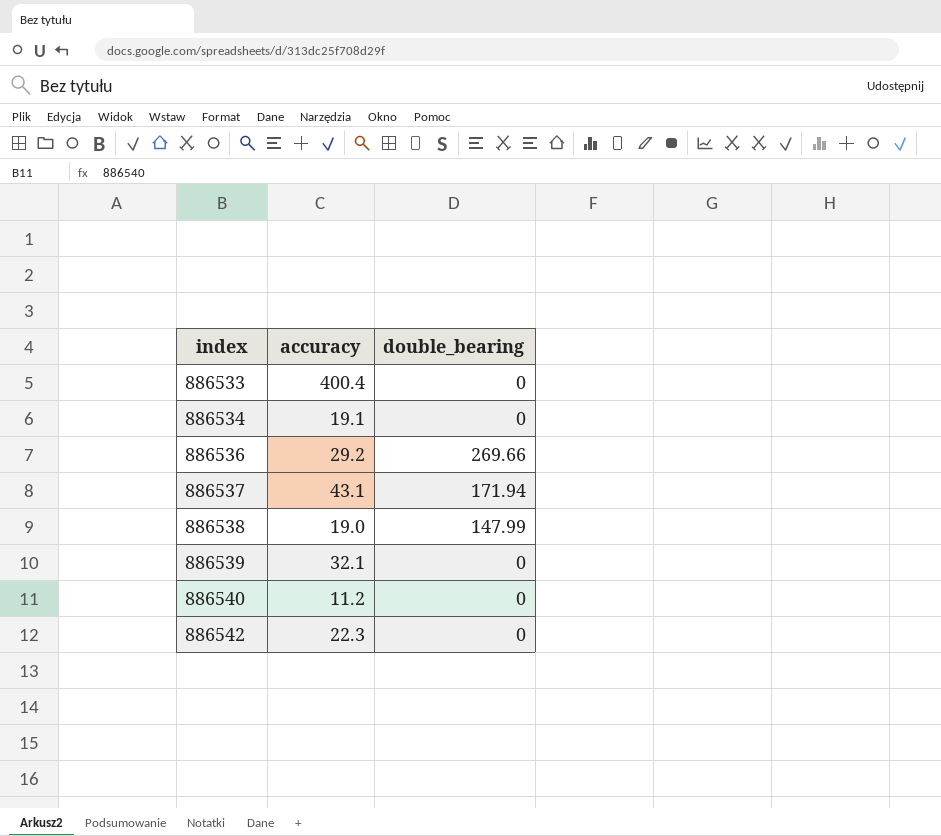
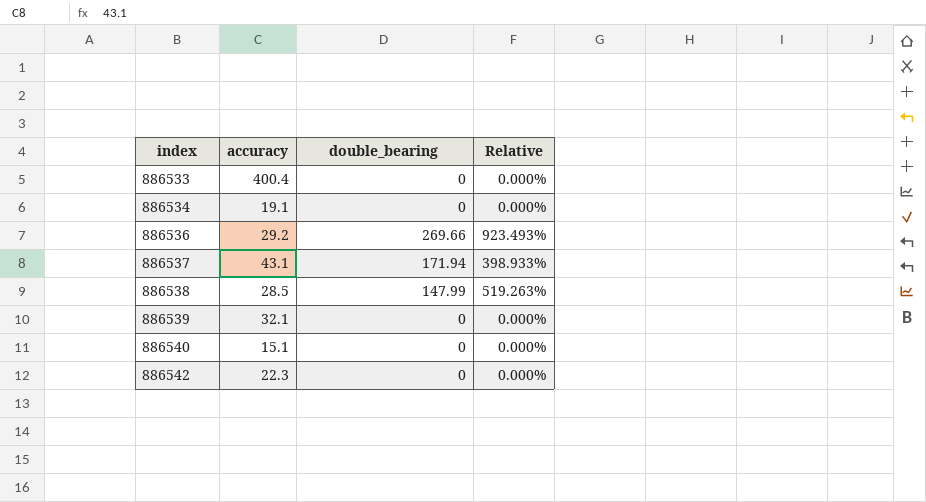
column Relative | formula: none -> [double_bearing] / [accuracy]
886538 | accuracy: 19.0 -> 28.5
886540 | accuracy: 11.2 -> 15.1

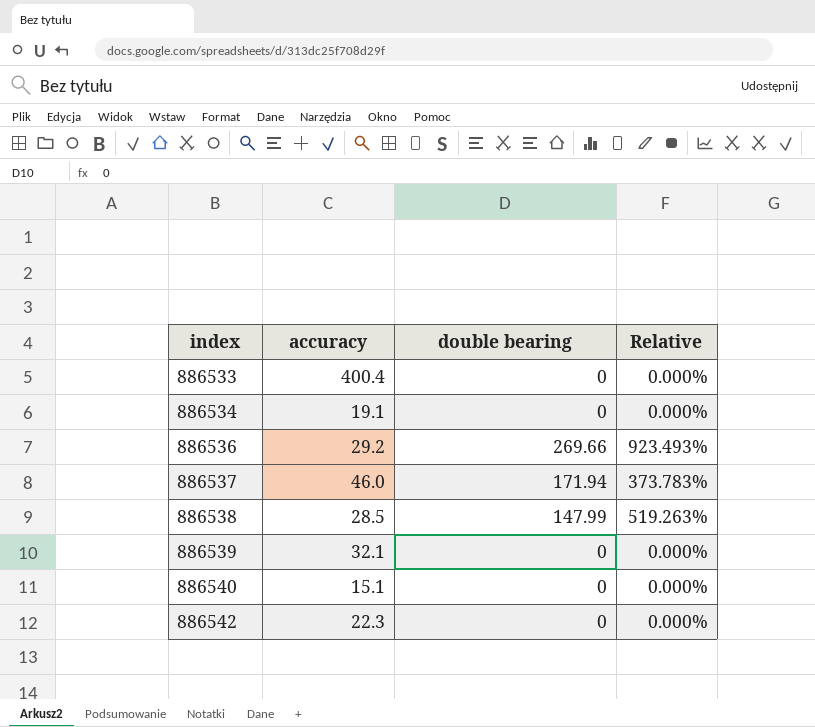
column name: double_bearing -> double bearing
886537 | accuracy: 43.1 -> 46.0
886537 | Relative: 398.933% -> 373.783%

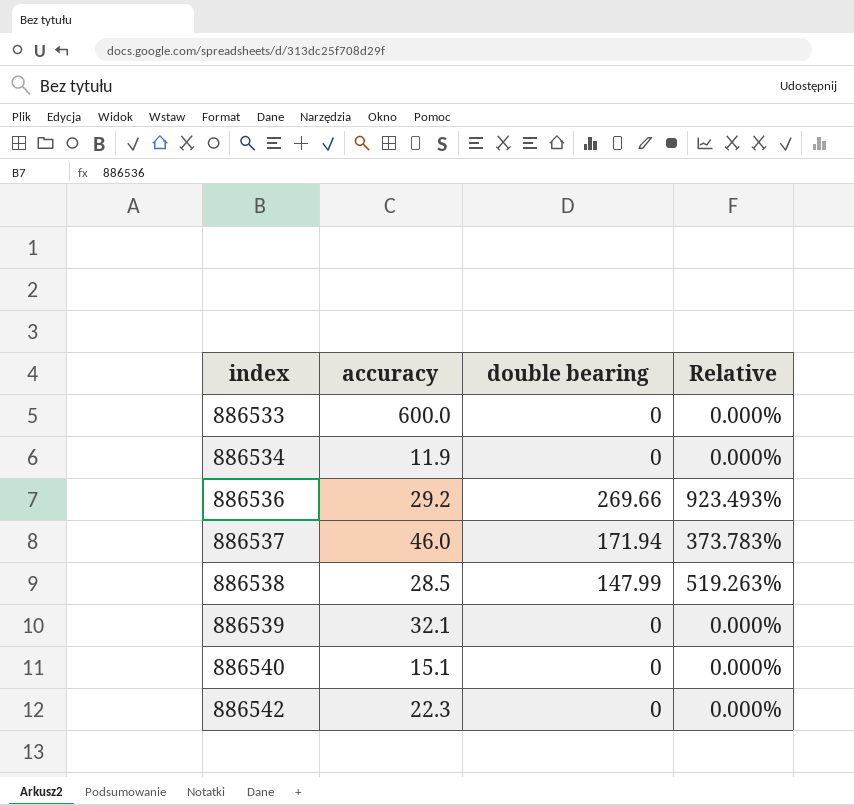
886533 | accuracy: 400.4 -> 600.0
886534 | accuracy: 19.1 -> 11.9

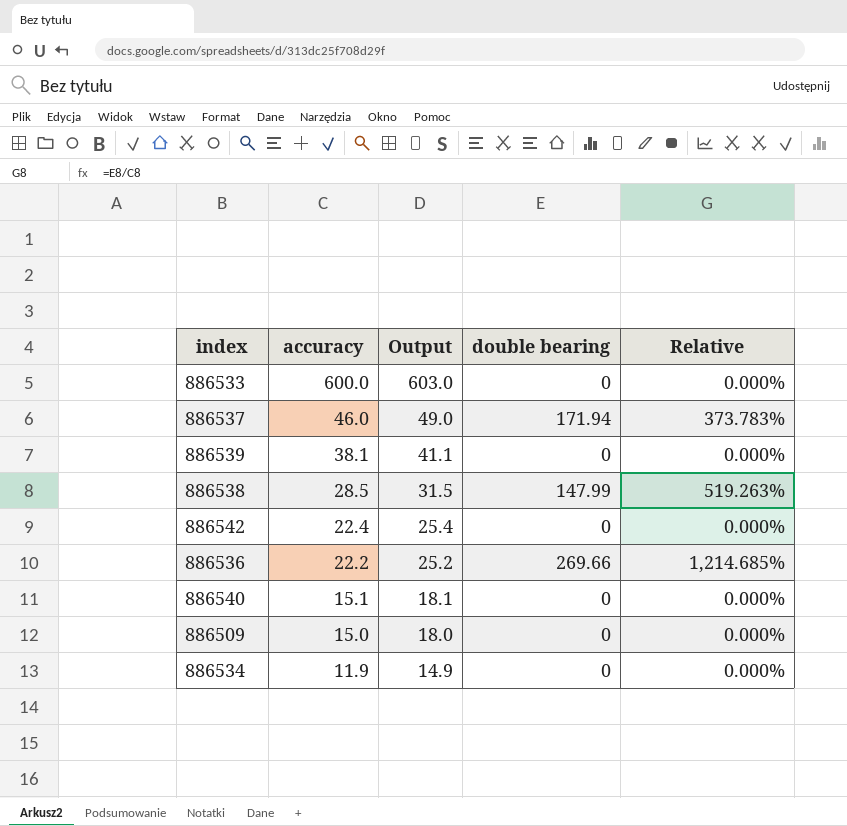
row order: index ascending -> accuracy descending
column Output | formula: none -> [accuracy] + 3
886539 | accuracy: 32.1 -> 38.1
886542 | accuracy: 22.3 -> 22.4
886536 | accuracy: 29.2 -> 22.2
886536 | Relative: 923.493% -> 1,214.685%
row 886509: none -> 15.0 | 18.0 | 0 | 0.000%

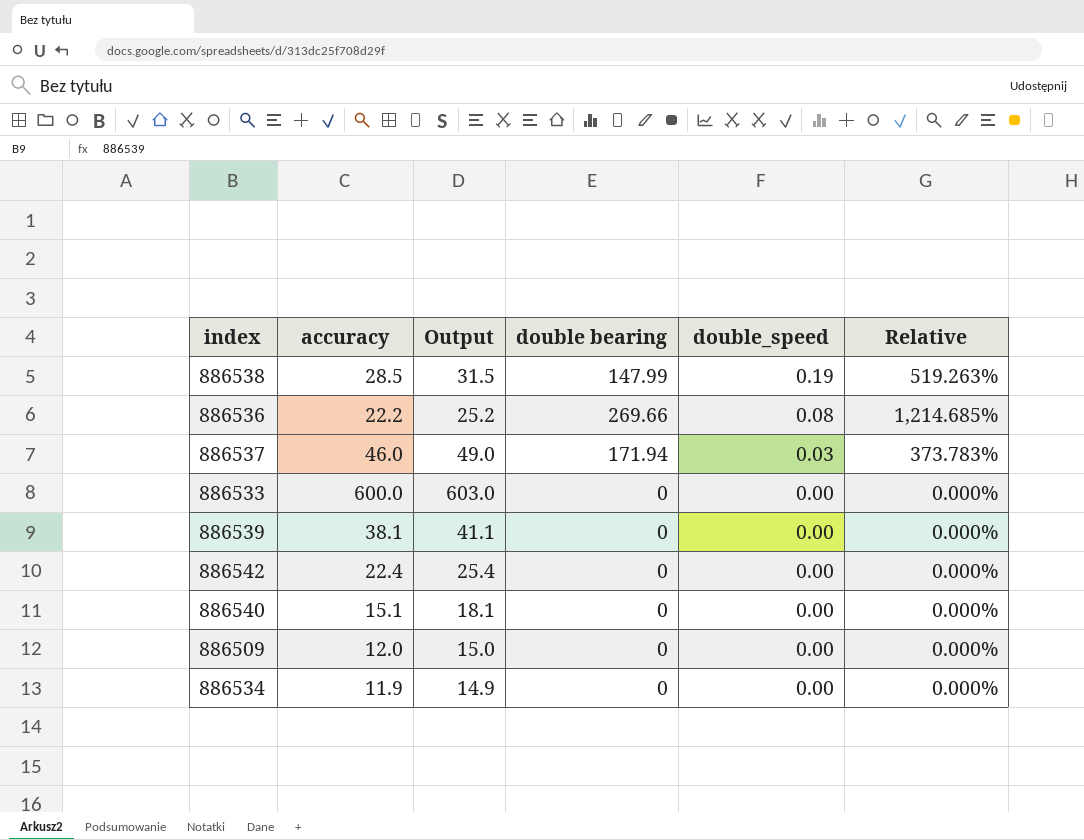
row order: accuracy descending -> double_speed descending
column double_speed | position: none -> 5
886509 | accuracy: 15.0 -> 12.0
886509 | Output: 18.0 -> 15.0

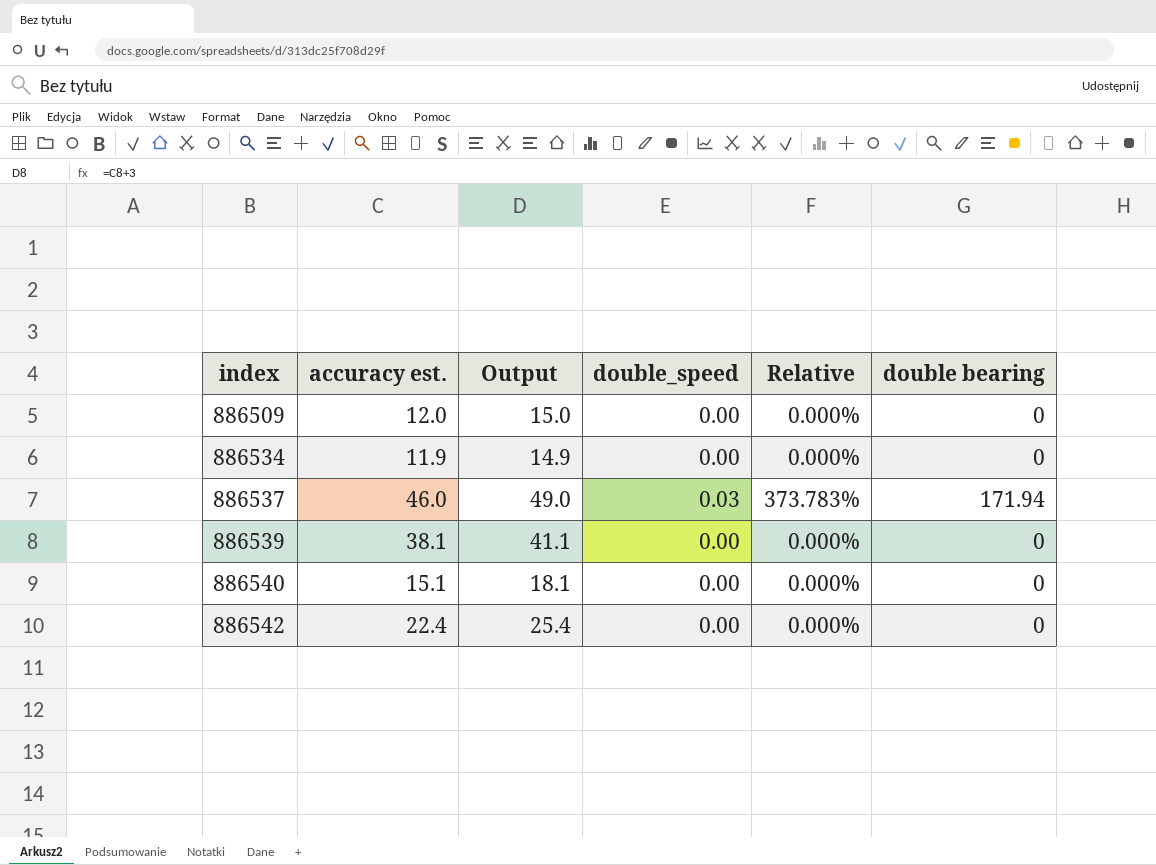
row order: double_speed descending -> index ascending
column name: accuracy -> accuracy est.
column double bearing | position: 4 -> 6
row 886538: 28.5 | 31.5 | 147.99 | 0.19 | 519.263% -> none
row 886536: 22.2 | 25.2 | 269.66 | 0.08 | 1,214.685% -> none
row 886533: 600.0 | 603.0 | 0 | 0.00 | 0.000% -> none

